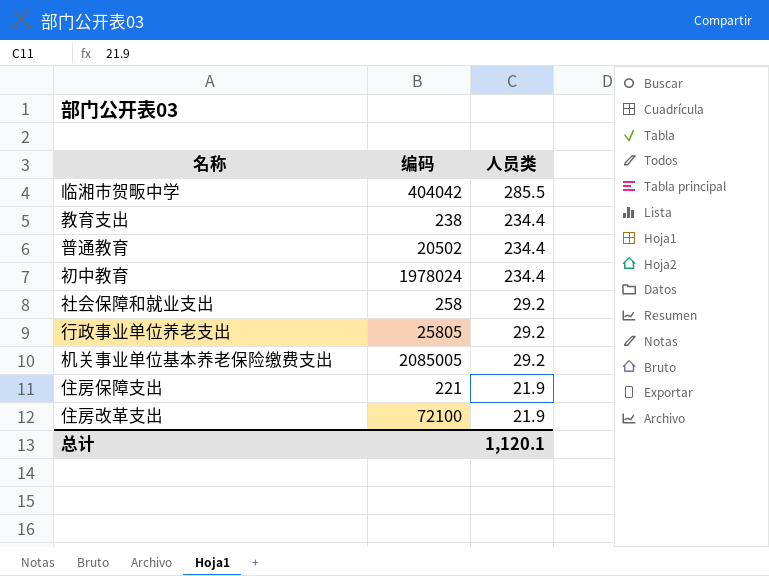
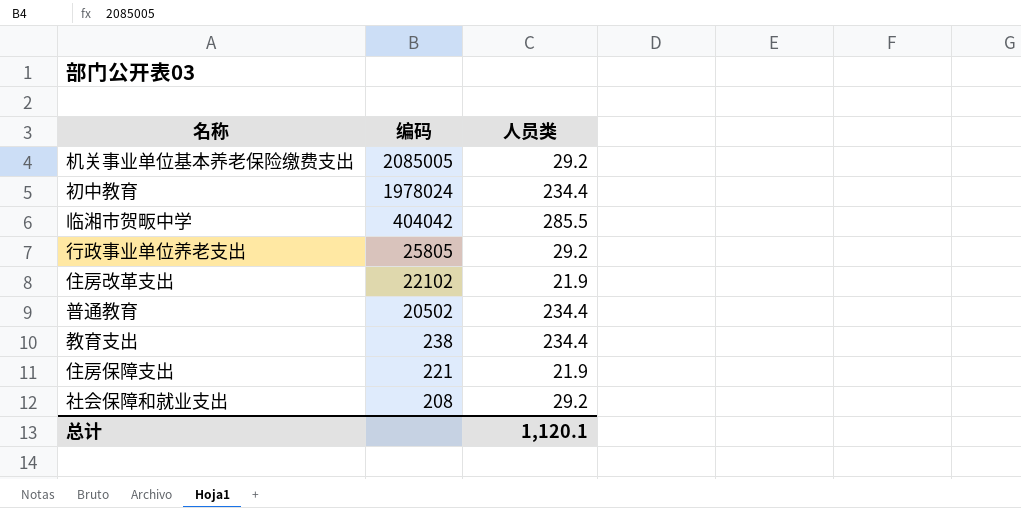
row order: 人员类 descending -> 编码 descending
住房改革支出 | 编码: 72100 -> 22102
社会保障和就业支出 | 编码: 258 -> 208

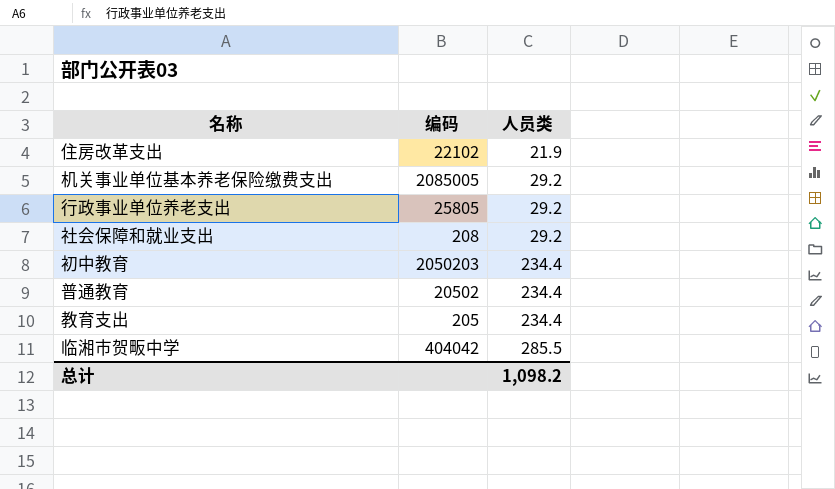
row order: 编码 descending -> 人员类 ascending
row 住房保障支出: 221 | 21.9 -> none
初中教育 | 编码: 1978024 -> 2050203
教育支出 | 编码: 238 -> 205
总计 | 人员类: 1,120.1 -> 1,098.2

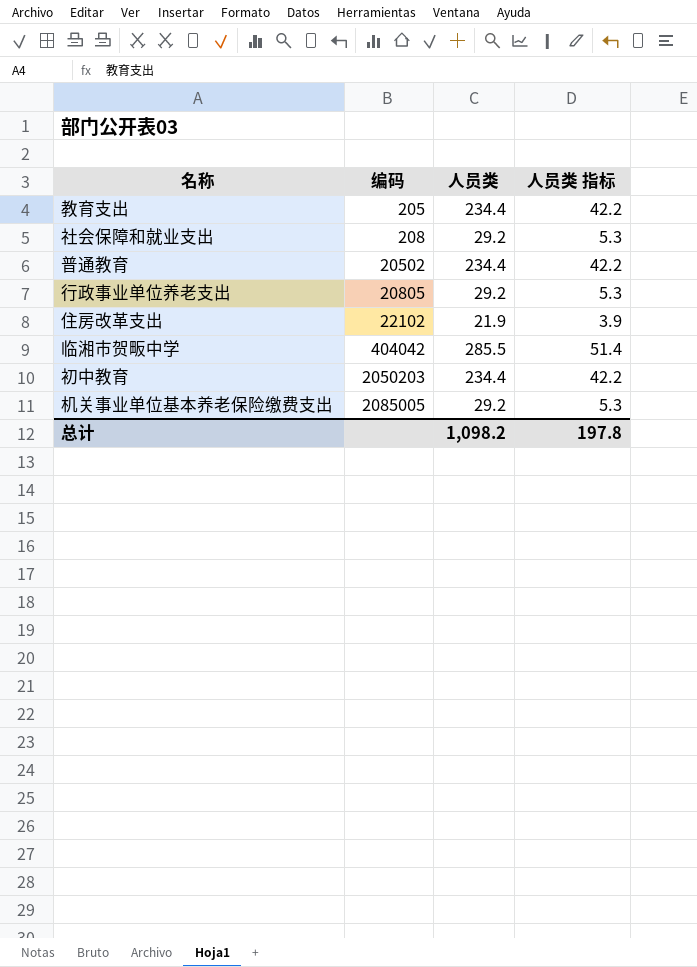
row order: 人员类 ascending -> 编码 ascending
column 人员类 指标 | formula: none -> [人员类] * 0.18
行政事业单位养老支出 | 编码: 25805 -> 20805

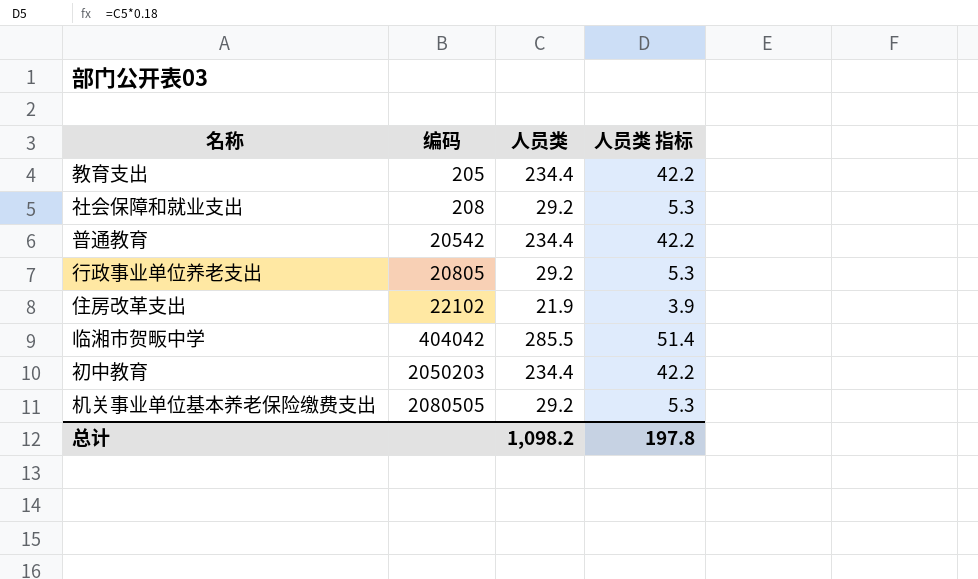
普通教育 | 编码: 20502 -> 20542
机关事业单位基本养老保险缴费支出 | 编码: 2085005 -> 2080505

